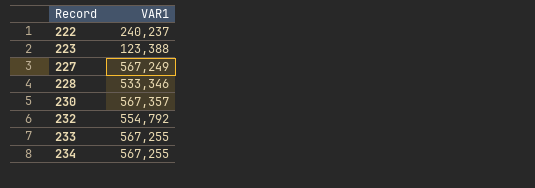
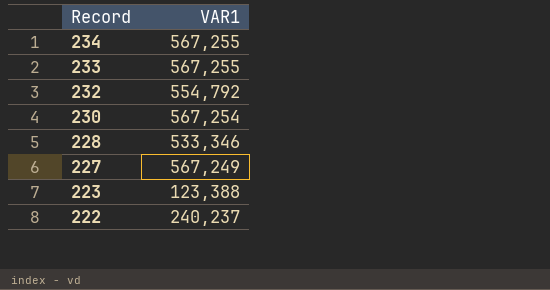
row order: Record ascending -> Record descending
230 | VAR1: 567,357 -> 567,254

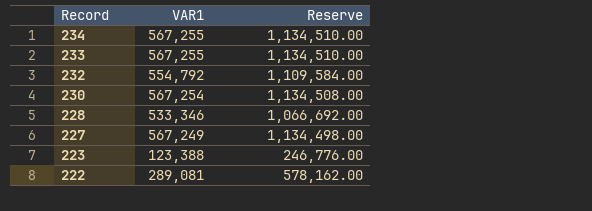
column Reserve | formula: none -> [VAR1] * 2
222 | VAR1: 240,237 -> 289,081

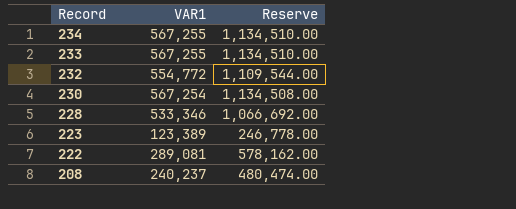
row 227: 567,249 | 1,134,498.00 -> none
232 | VAR1: 554,792 -> 554,772
232 | Reserve: 1,109,584.00 -> 1,109,544.00
223 | VAR1: 123,388 -> 123,389
223 | Reserve: 246,776.00 -> 246,778.00
row 208: none -> 240,237 | 480,474.00

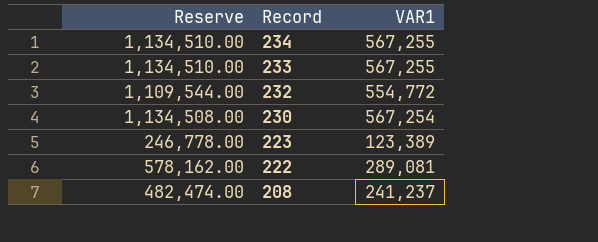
column Reserve | position: 3 -> 1
row 228: 533,346 | 1,066,692.00 -> none
208 | Reserve: 480,474.00 -> 482,474.00
208 | VAR1: 240,237 -> 241,237

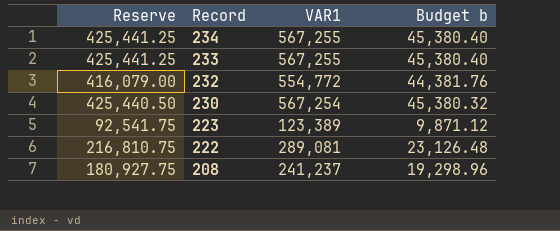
column Reserve | formula: [VAR1] * 2 -> [VAR1] * 0.75
column Budget b | formula: none -> [VAR1] * 0.08

